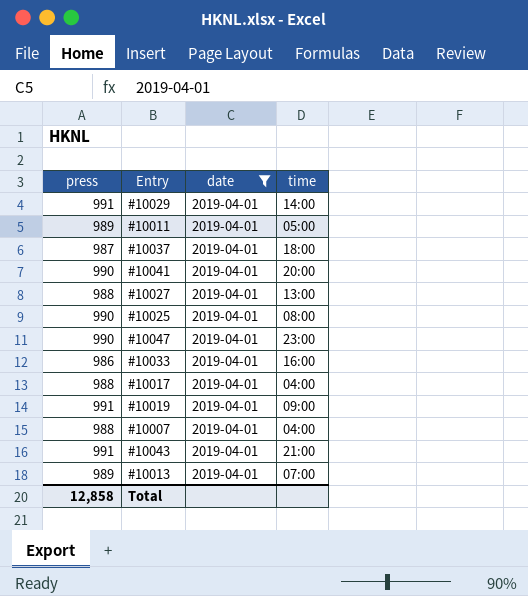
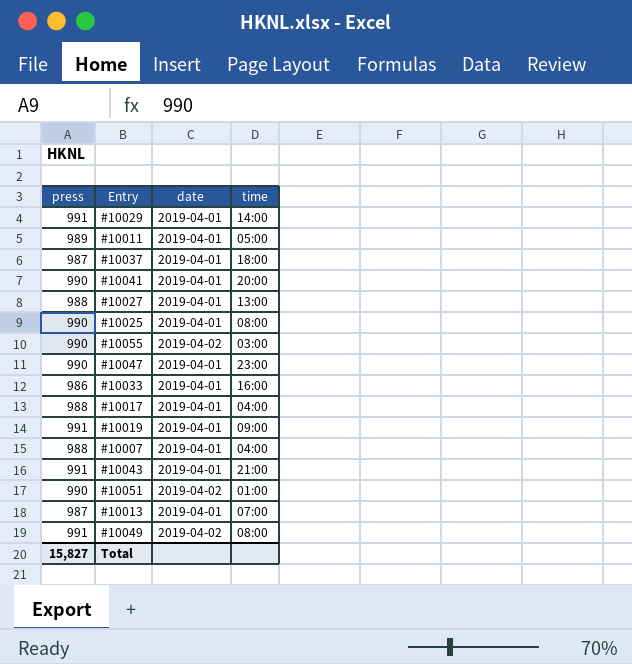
filter: date = 2019-04-01 -> none
#10013 | press: 989 -> 987
Total | press: 12,858 -> 15,827

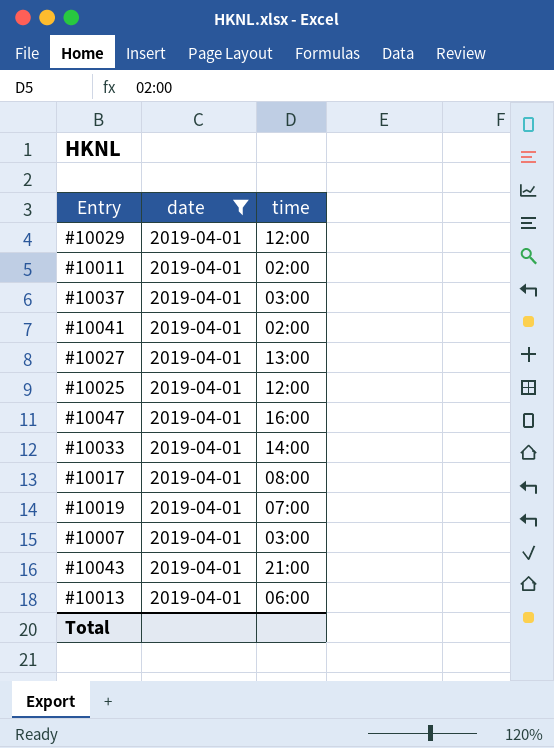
filter: none -> date = 2019-04-01
column press | position: 1 -> none
#10029 | time: 14:00 -> 12:00
#10011 | time: 05:00 -> 02:00
#10037 | time: 18:00 -> 03:00
#10041 | time: 20:00 -> 02:00
#10025 | time: 08:00 -> 12:00
#10047 | time: 23:00 -> 16:00
#10033 | time: 16:00 -> 14:00
#10017 | time: 04:00 -> 08:00
#10019 | time: 09:00 -> 07:00
#10007 | time: 04:00 -> 03:00
#10013 | time: 07:00 -> 06:00

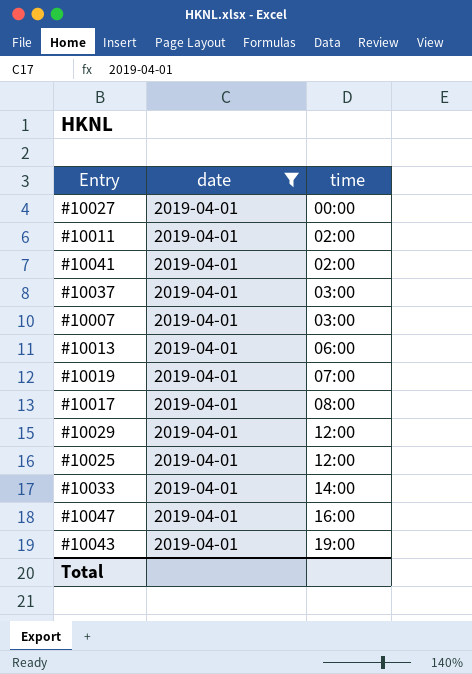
row order: none -> time ascending
#10027 | time: 13:00 -> 00:00
#10043 | time: 21:00 -> 19:00

